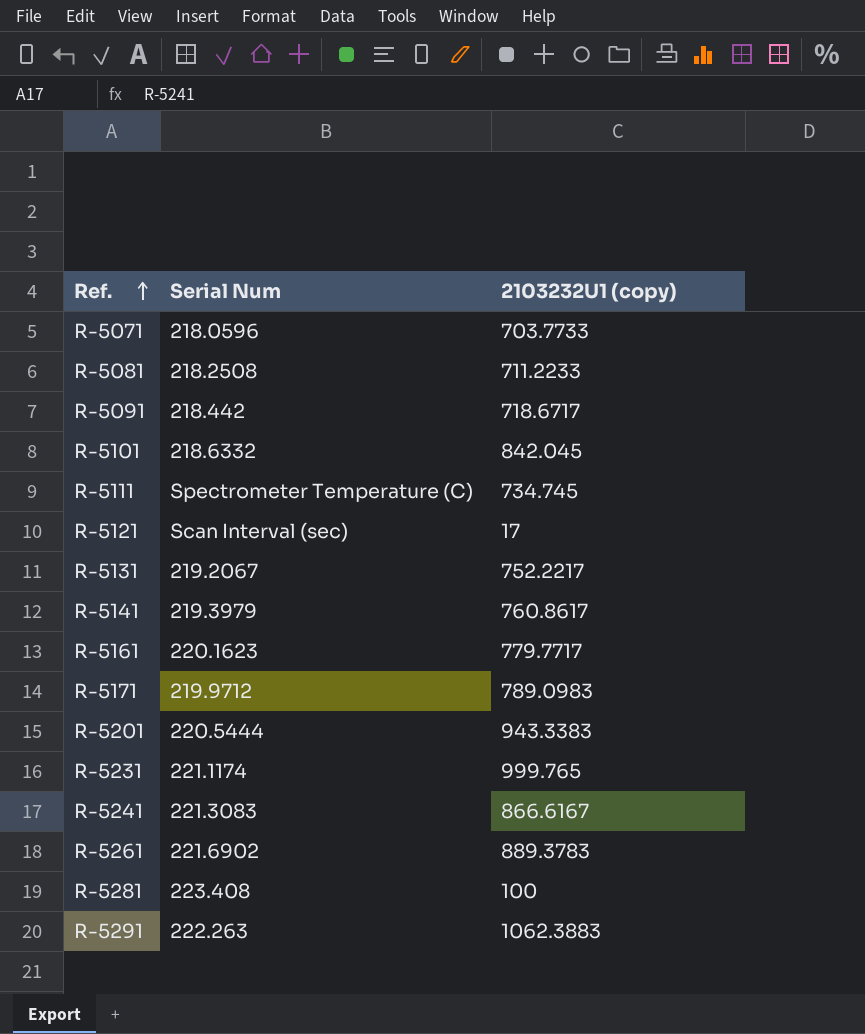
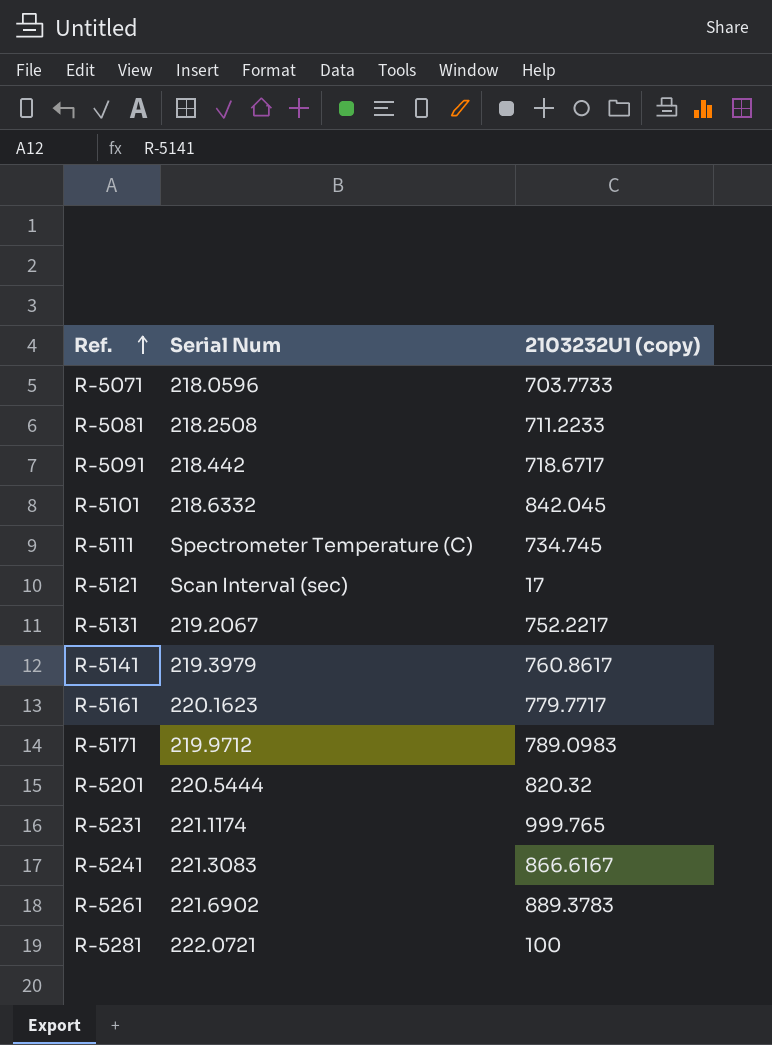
row R-5291: 222.263 | 1062.3883 -> none
R-5201 | 2103232U1 (copy): 943.3383 -> 820.32
R-5281 | Serial Num: 223.408 -> 222.0721

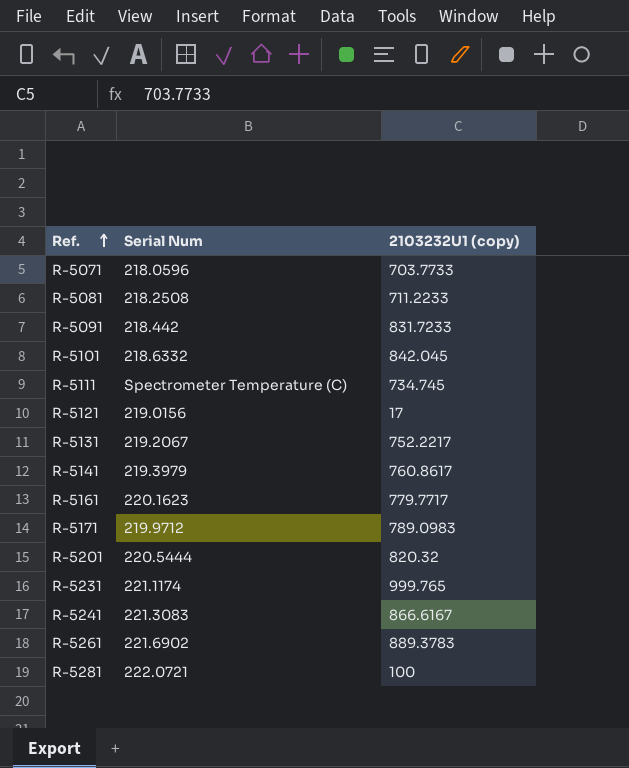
R-5091 | 2103232U1 (copy): 718.6717 -> 831.7233
R-5121 | Serial Num: Scan Interval (sec) -> 219.0156

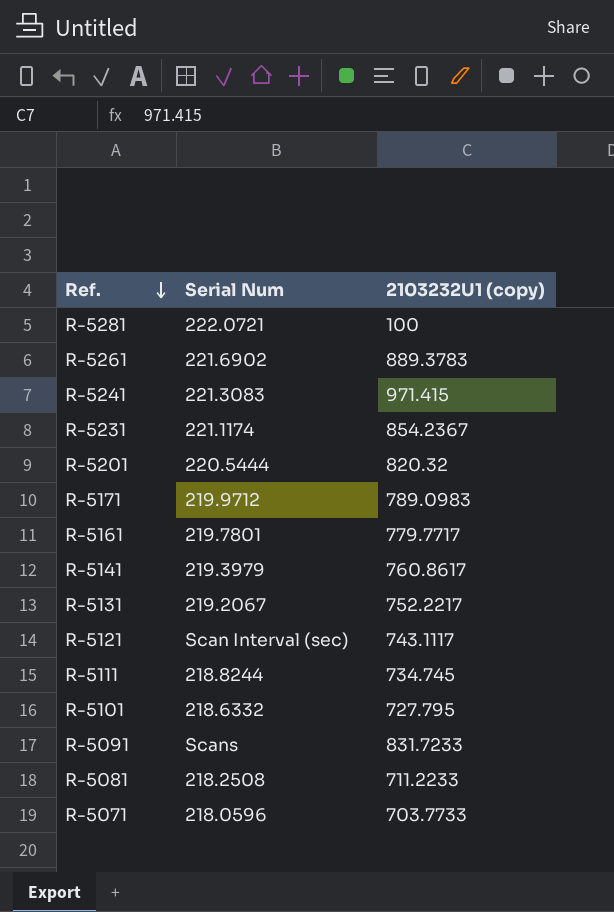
row order: Ref. ascending -> Ref. descending
R-5241 | 2103232U1 (copy): 866.6167 -> 971.415
R-5231 | 2103232U1 (copy): 999.765 -> 854.2367
R-5161 | Serial Num: 220.1623 -> 219.7801
R-5121 | Serial Num: 219.0156 -> Scan Interval (sec)
R-5121 | 2103232U1 (copy): 17 -> 743.1117
R-5111 | Serial Num: Spectrometer Temperature (C) -> 218.8244
R-5101 | 2103232U1 (copy): 842.045 -> 727.795
R-5091 | Serial Num: 218.442 -> Scans

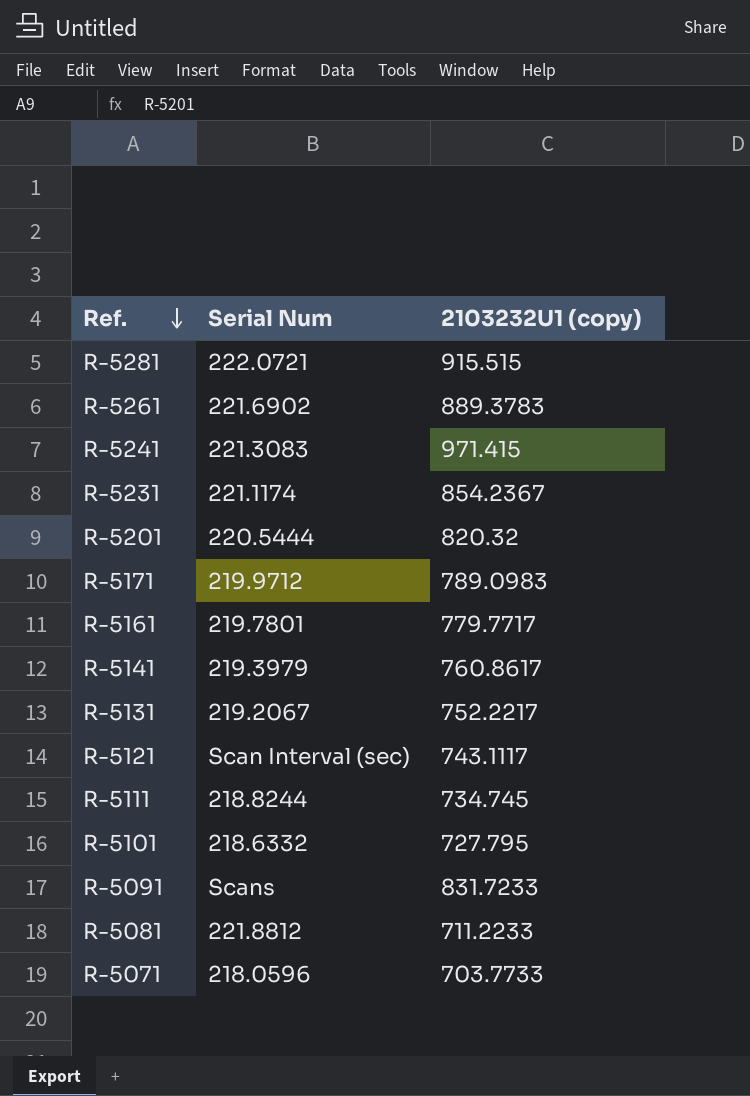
R-5281 | 2103232U1 (copy): 100 -> 915.515
R-5081 | Serial Num: 218.2508 -> 221.8812

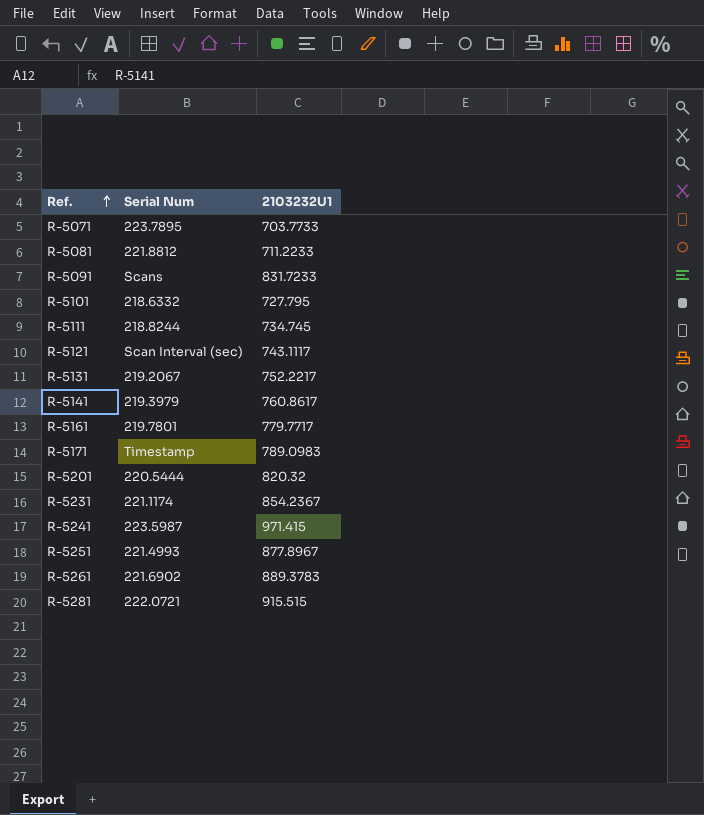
row order: Ref. descending -> Ref. ascending
column name: 2103232U1 (copy) -> 2103232U1
R-5071 | Serial Num: 218.0596 -> 223.7895
R-5171 | Serial Num: 219.9712 -> Timestamp
R-5241 | Serial Num: 221.3083 -> 223.5987
row R-5251: none -> 221.4993 | 877.8967

